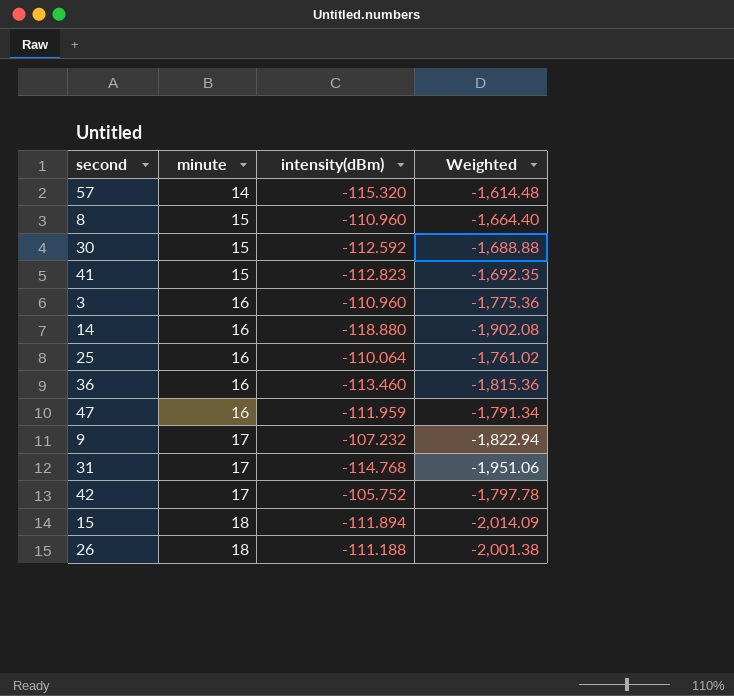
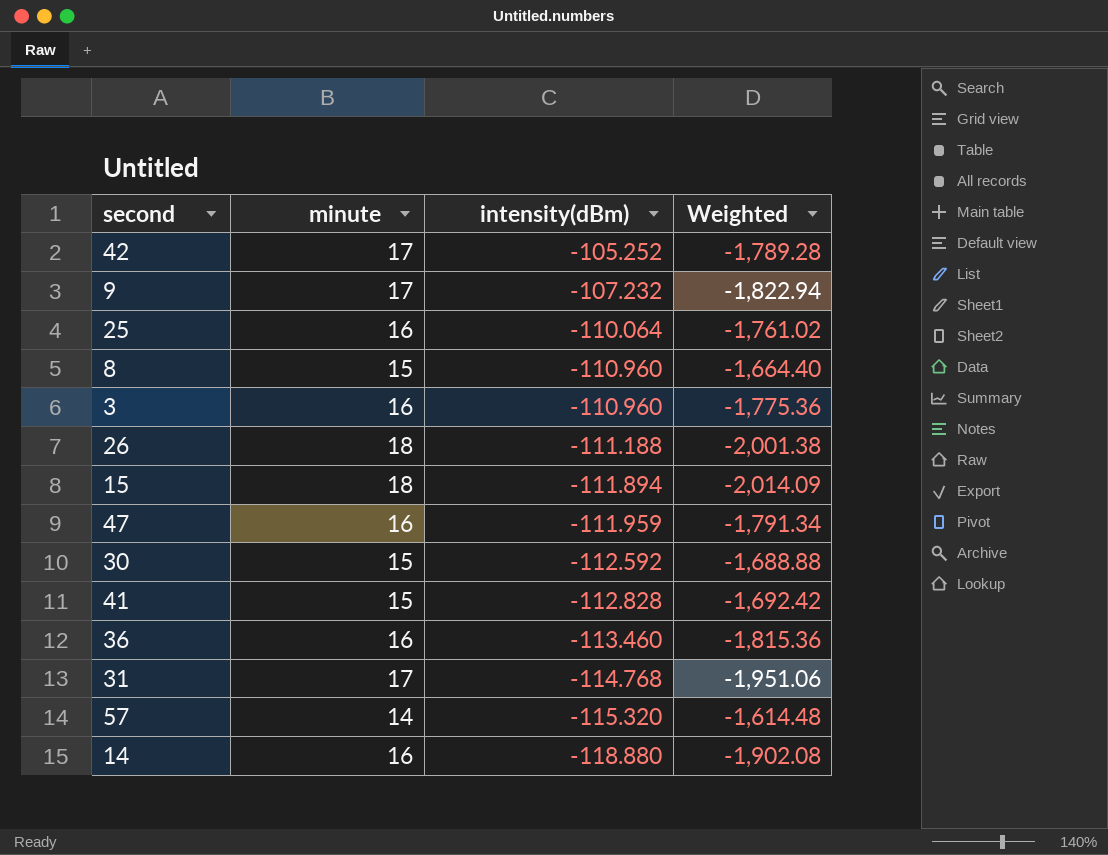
row order: minute ascending -> intensity(dBm) descending
42 | intensity(dBm): -105.752 -> -105.252
42 | Weighted: -1,797.78 -> -1,789.28
41 | intensity(dBm): -112.823 -> -112.828
41 | Weighted: -1,692.35 -> -1,692.42

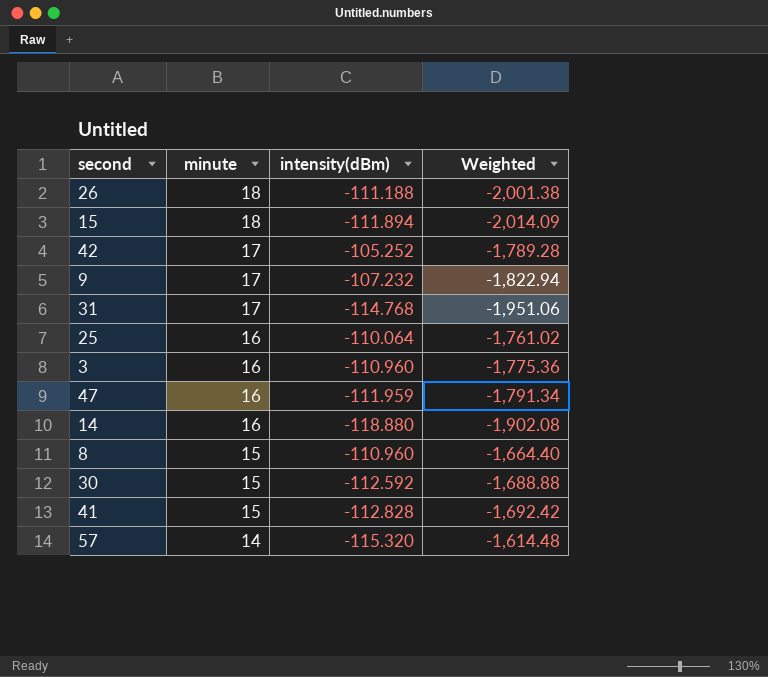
row order: intensity(dBm) descending -> minute descending
row 36: 16 | -113.460 | -1,815.36 -> none

